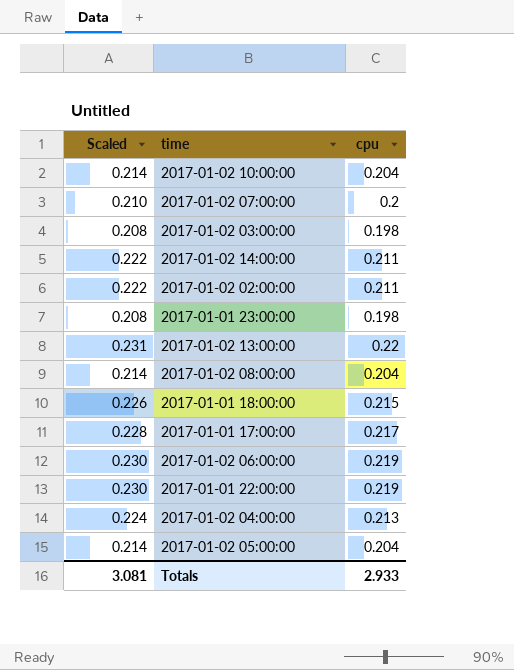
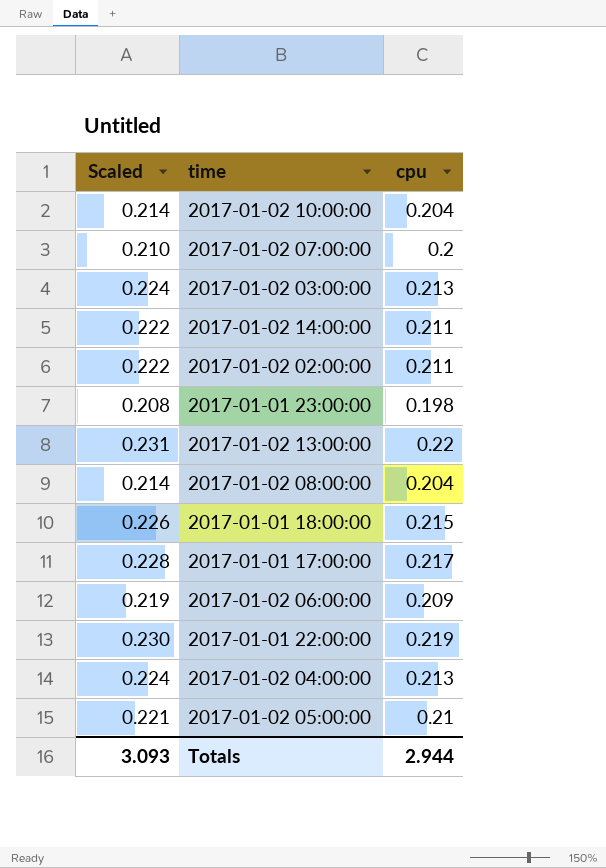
2017-01-02 03:00:00 | Scaled: 0.208 -> 0.224
2017-01-02 03:00:00 | cpu: 0.198 -> 0.213
2017-01-02 06:00:00 | Scaled: 0.230 -> 0.219
2017-01-02 06:00:00 | cpu: 0.219 -> 0.209
2017-01-02 05:00:00 | Scaled: 0.214 -> 0.221
2017-01-02 05:00:00 | cpu: 0.204 -> 0.21
Totals | Scaled: 3.081 -> 3.093
Totals | cpu: 2.933 -> 2.944

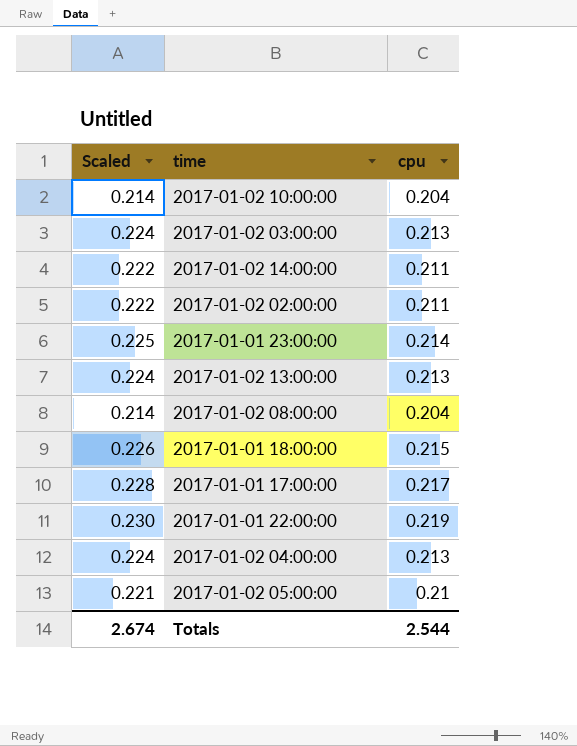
row 2017-01-02 07:00:00: 0.210 | 0.2 -> none
row 2017-01-02 06:00:00: 0.219 | 0.209 -> none
2017-01-01 23:00:00 | Scaled: 0.208 -> 0.225
2017-01-01 23:00:00 | cpu: 0.198 -> 0.214
2017-01-02 13:00:00 | Scaled: 0.231 -> 0.224
2017-01-02 13:00:00 | cpu: 0.22 -> 0.213
Totals | Scaled: 3.093 -> 2.674
Totals | cpu: 2.944 -> 2.544

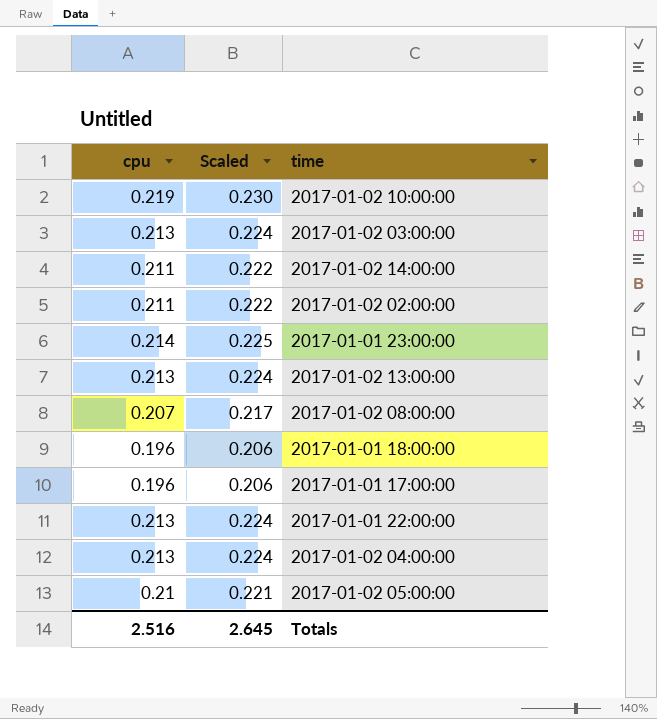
column cpu | position: 3 -> 1
2017-01-02 10:00:00 | cpu: 0.204 -> 0.219
2017-01-02 10:00:00 | Scaled: 0.214 -> 0.230
2017-01-02 08:00:00 | cpu: 0.204 -> 0.207
2017-01-02 08:00:00 | Scaled: 0.214 -> 0.217
2017-01-01 18:00:00 | cpu: 0.215 -> 0.196
2017-01-01 18:00:00 | Scaled: 0.226 -> 0.206
2017-01-01 17:00:00 | cpu: 0.217 -> 0.196
2017-01-01 17:00:00 | Scaled: 0.228 -> 0.206
2017-01-01 22:00:00 | cpu: 0.219 -> 0.213
2017-01-01 22:00:00 | Scaled: 0.230 -> 0.224
Totals | cpu: 2.544 -> 2.516
Totals | Scaled: 2.674 -> 2.645

